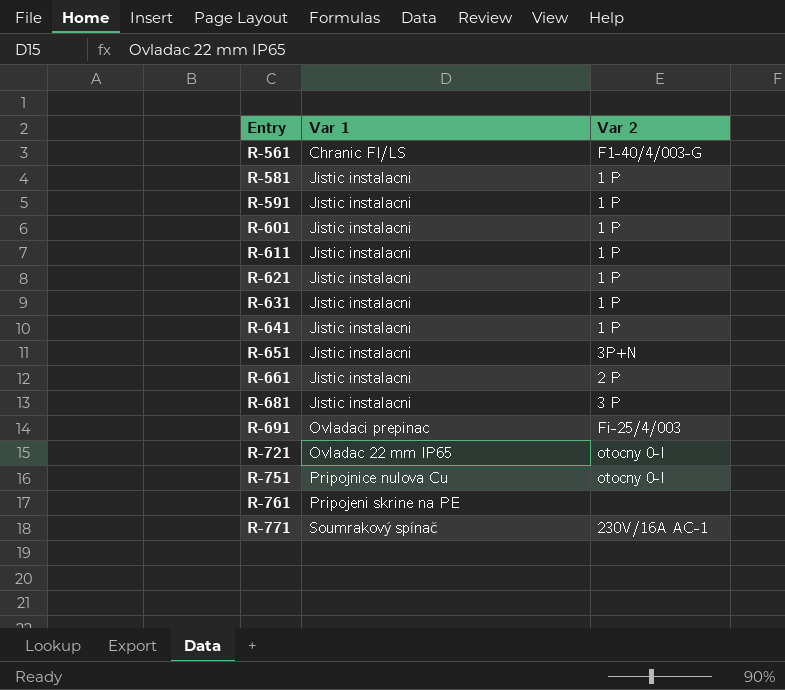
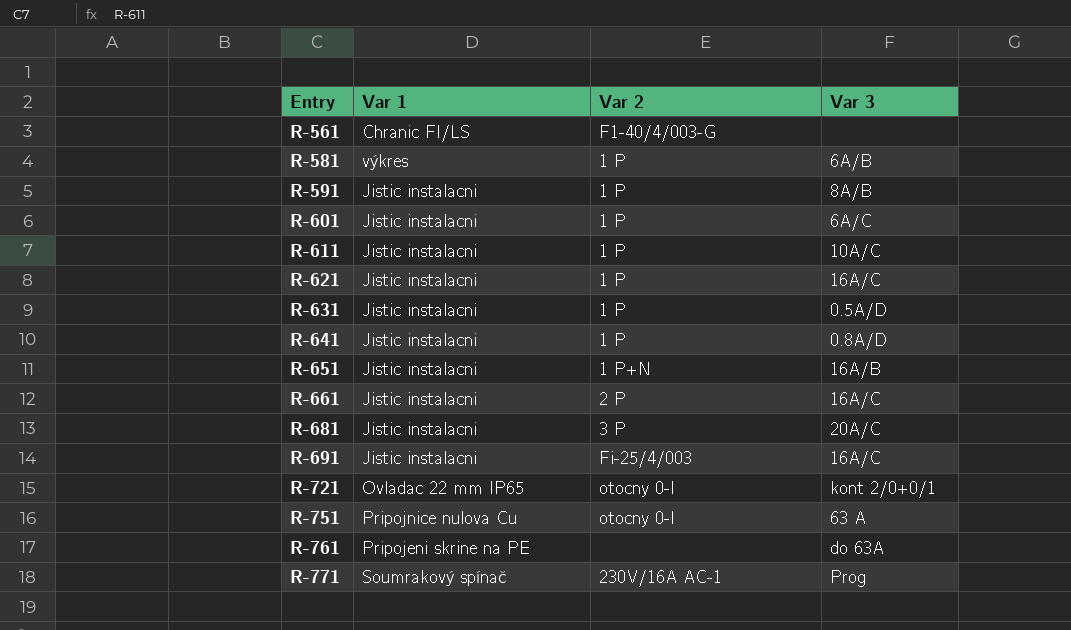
column Var 3 | position: none -> 4
R-581 | Var 1: Jistic instalacni -> výkres
R-651 | Var 2: 3P+N -> 1 P+N
R-691 | Var 1: Ovladaci prepinac -> Jistic instalacni

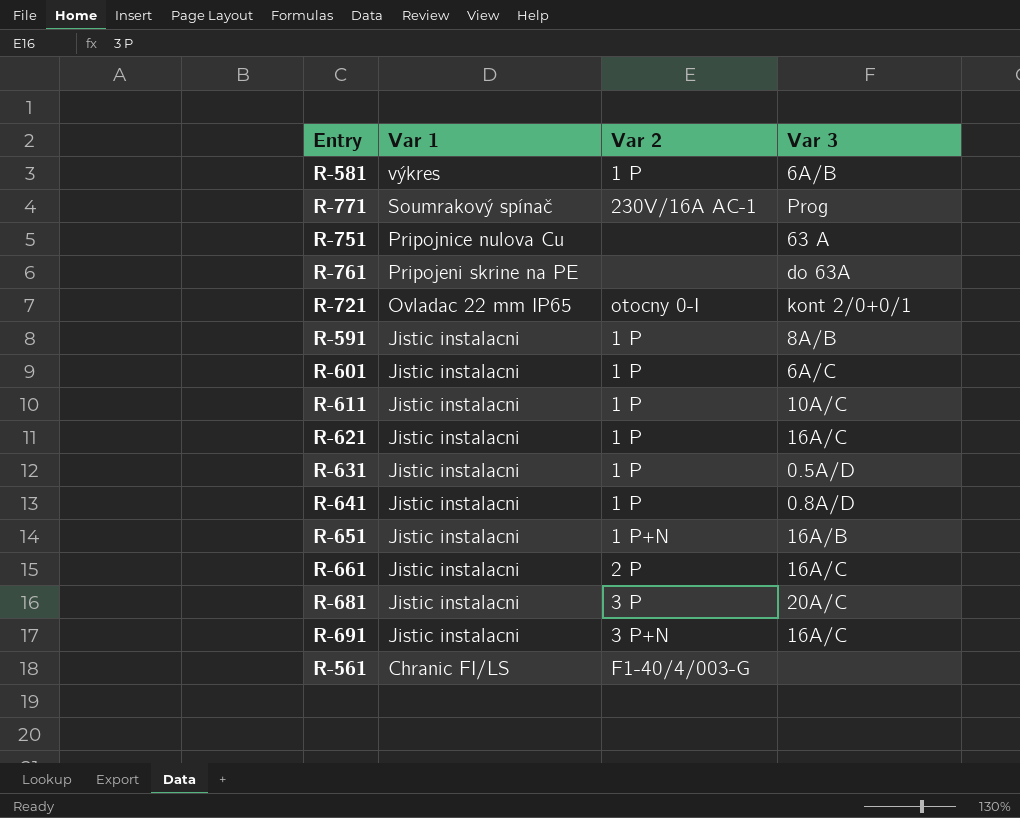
row order: Entry ascending -> Var 1 descending
R-751 | Var 2: otocny 0-I -> none
R-691 | Var 2: Fi-25/4/003 -> 3 P+N

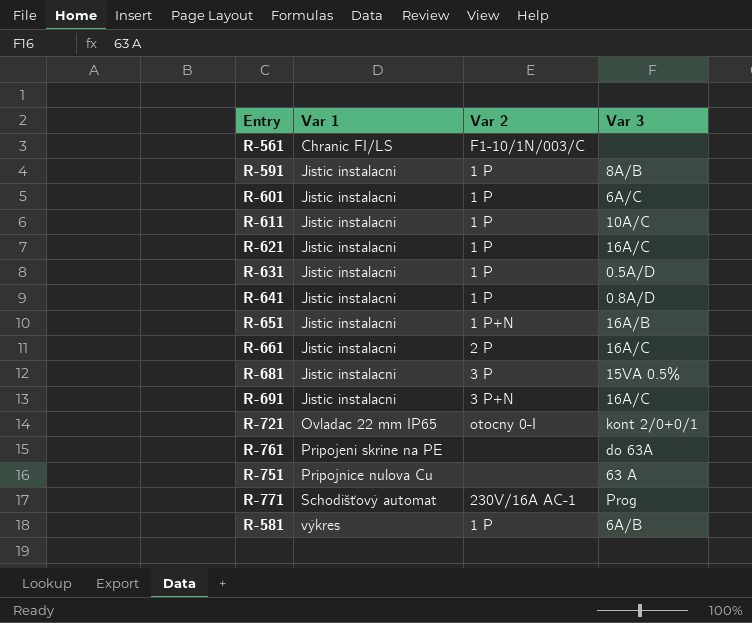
row order: Var 1 descending -> Var 1 ascending
R-561 | Var 2: F1-40/4/003-G -> F1-10/1N/003/C
R-681 | Var 3: 20A/C -> 15VA 0.5%
R-771 | Var 1: Soumrakový spínač -> Schodišťový automat

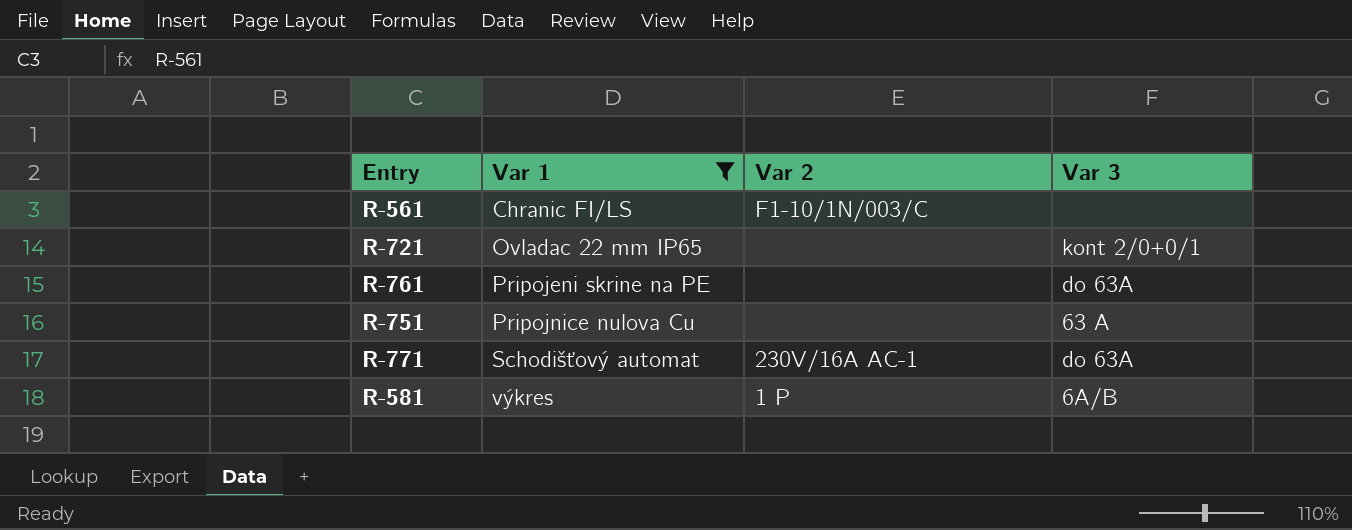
filter: none -> Var 1 != Jistic instalacni
R-721 | Var 2: otocny 0-I -> none
R-771 | Var 3: Prog -> do 63A

